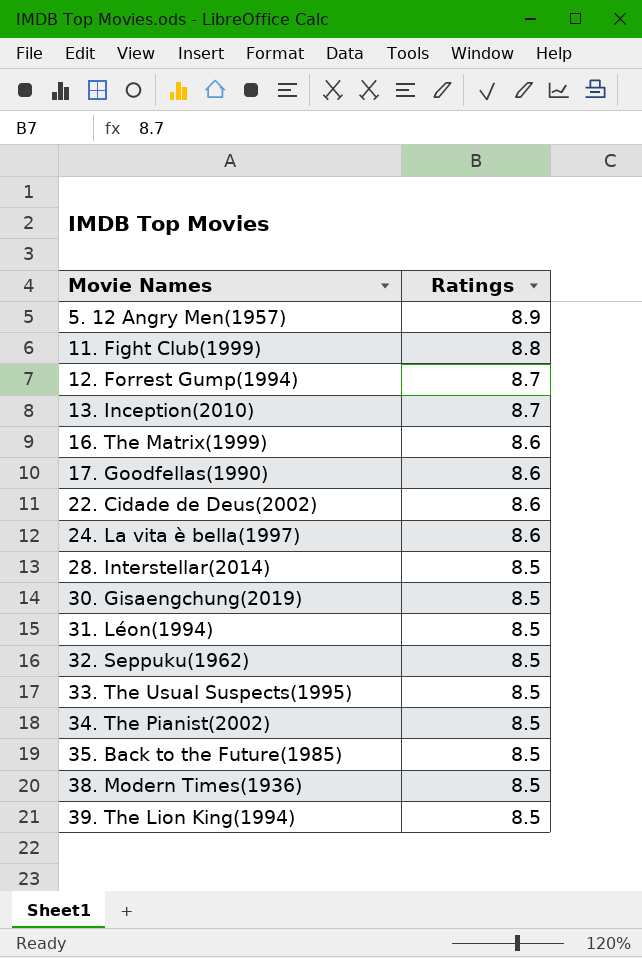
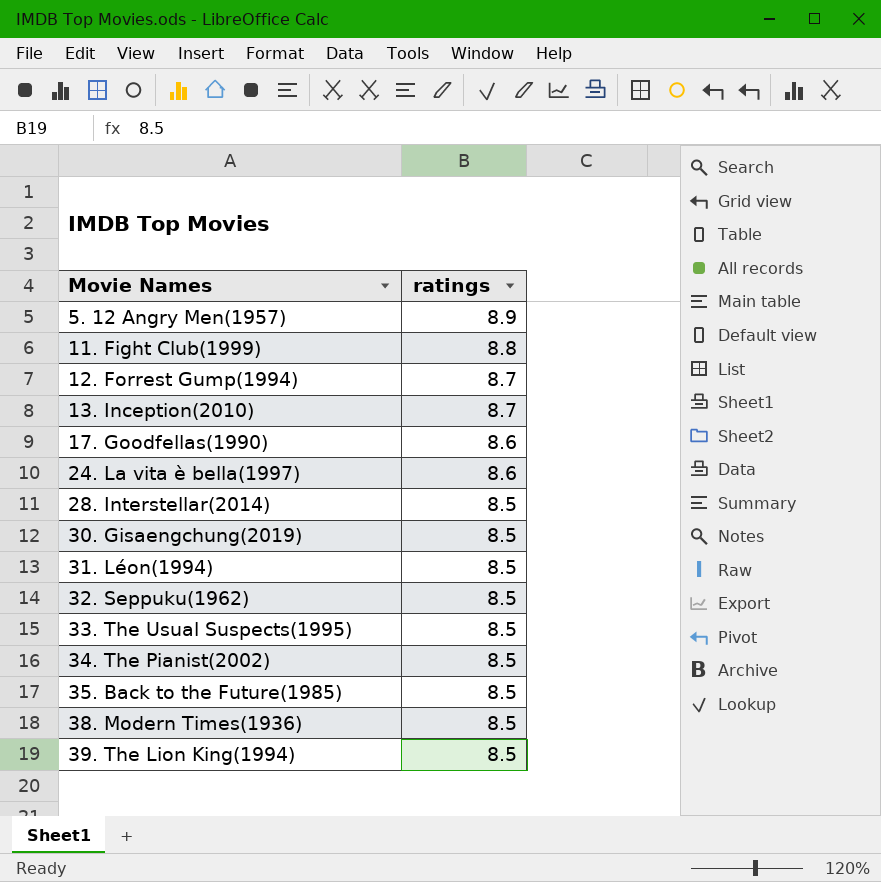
column name: Ratings -> ratings
row 16. The Matrix(1999): 8.6 -> none
row 22. Cidade de Deus(2002): 8.6 -> none

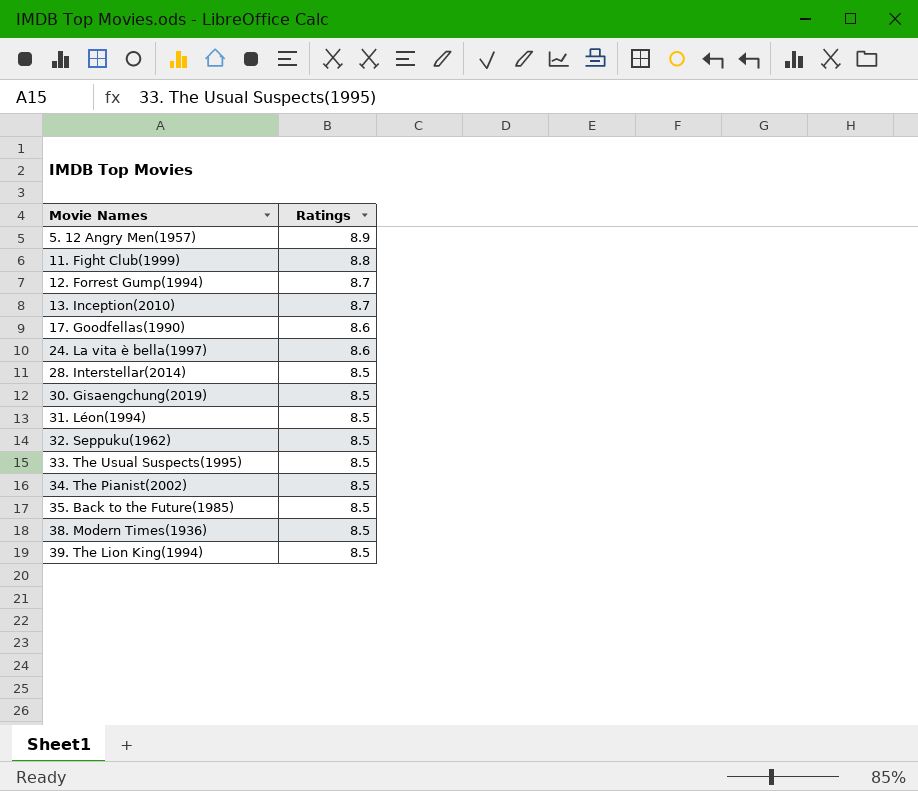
column name: ratings -> Ratings

